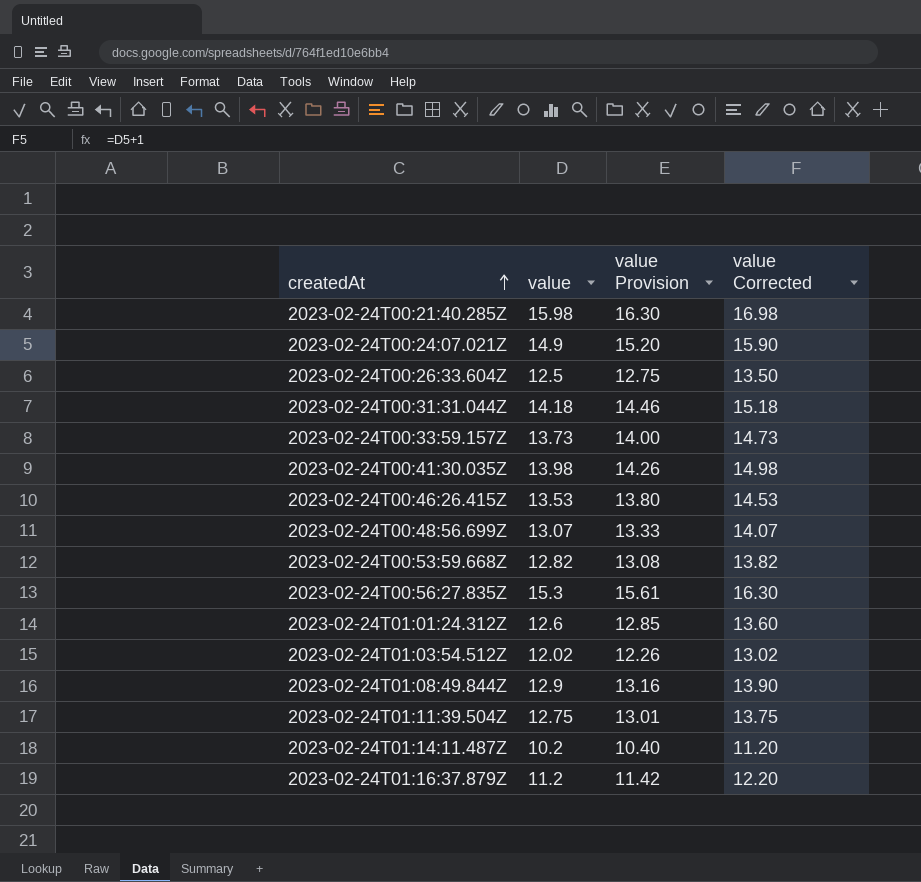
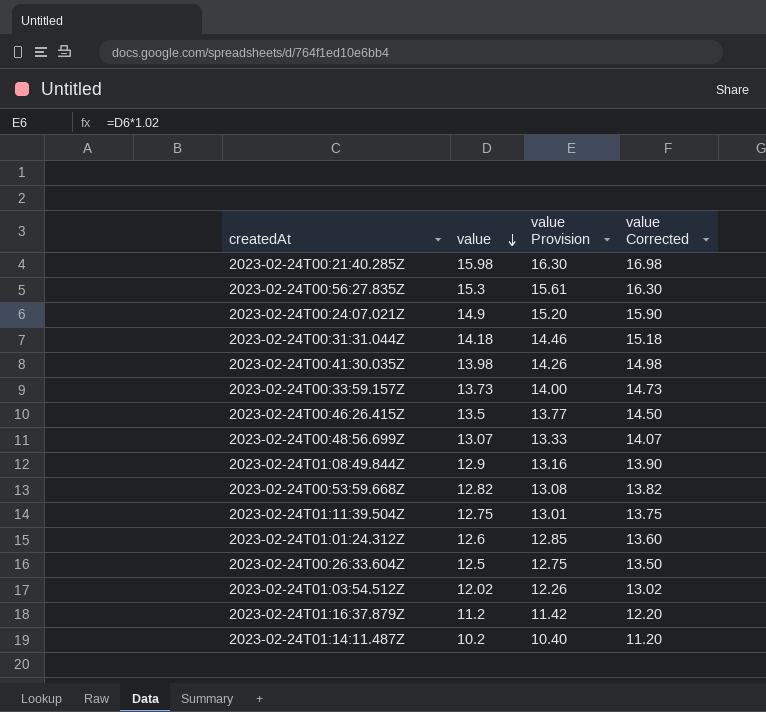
row order: createdAt ascending -> value descending
2023-02-24T00:46:26.415Z | value: 13.53 -> 13.5
2023-02-24T00:46:26.415Z | value Provision: 13.80 -> 13.77
2023-02-24T00:46:26.415Z | value Corrected: 14.53 -> 14.50

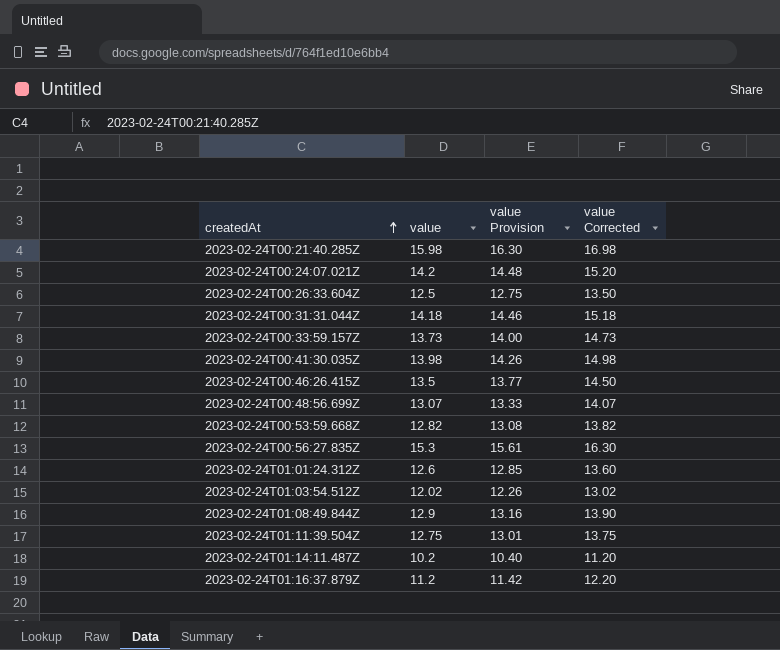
row order: value descending -> createdAt ascending
2023-02-24T00:24:07.021Z | value: 14.9 -> 14.2
2023-02-24T00:24:07.021Z | value Provision: 15.20 -> 14.48
2023-02-24T00:24:07.021Z | value Corrected: 15.90 -> 15.20

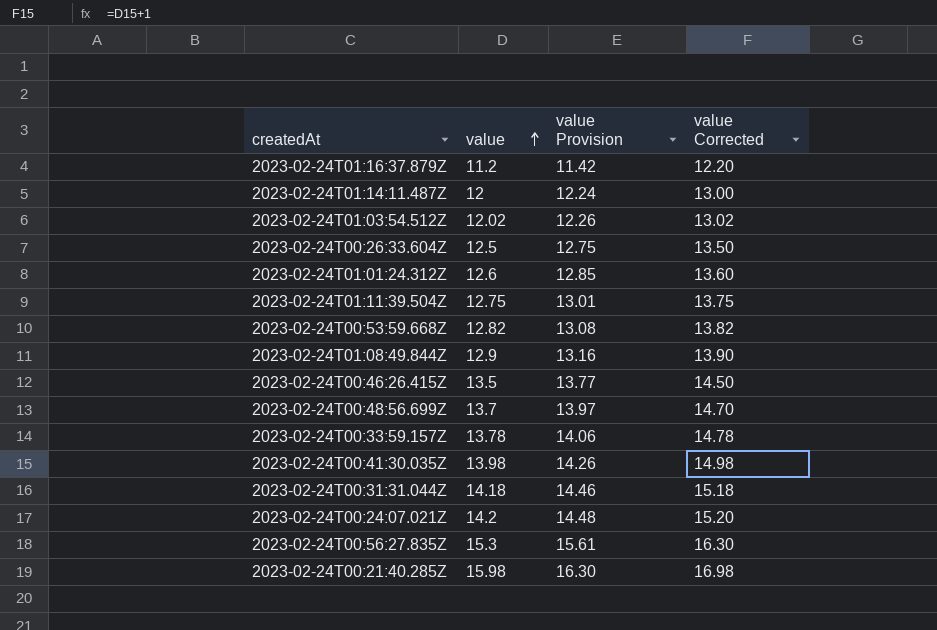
row order: createdAt ascending -> value ascending
2023-02-24T01:14:11.487Z | value: 10.2 -> 12
2023-02-24T01:14:11.487Z | value Provision: 10.40 -> 12.24
2023-02-24T01:14:11.487Z | value Corrected: 11.20 -> 13.00
2023-02-24T00:48:56.699Z | value: 13.07 -> 13.7
2023-02-24T00:48:56.699Z | value Provision: 13.33 -> 13.97
2023-02-24T00:48:56.699Z | value Corrected: 14.07 -> 14.70
2023-02-24T00:33:59.157Z | value: 13.73 -> 13.78
2023-02-24T00:33:59.157Z | value Provision: 14.00 -> 14.06
2023-02-24T00:33:59.157Z | value Corrected: 14.73 -> 14.78

